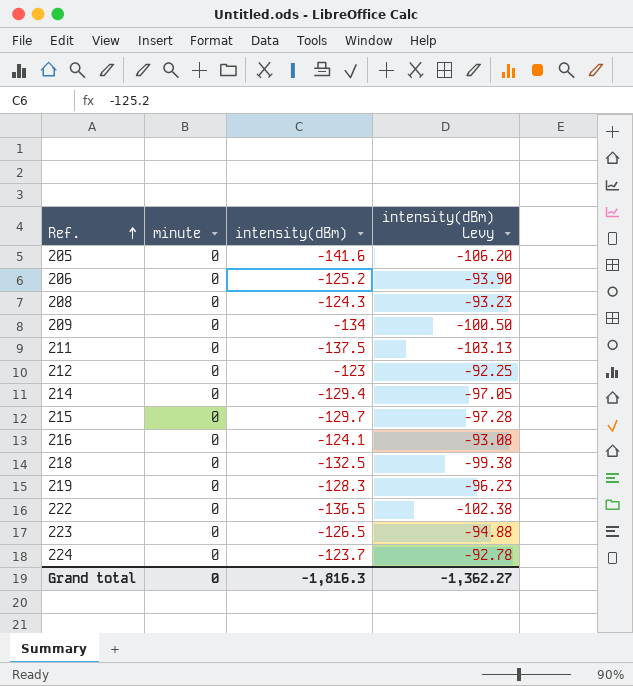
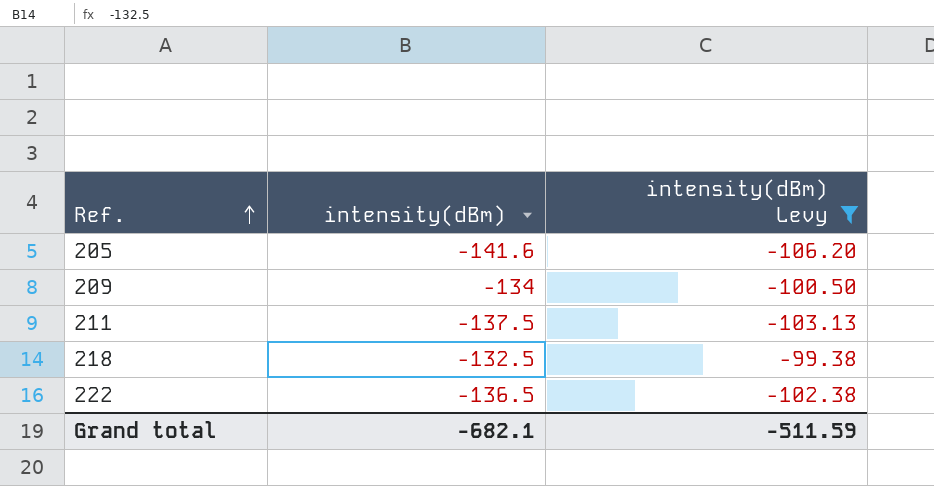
filter: none -> intensity(dBm) Levy <= -99.38
column minute | position: 2 -> none
Grand total | intensity(dBm): -1,816.3 -> -682.1
Grand total | intensity(dBm) Levy: -1,362.27 -> -511.59

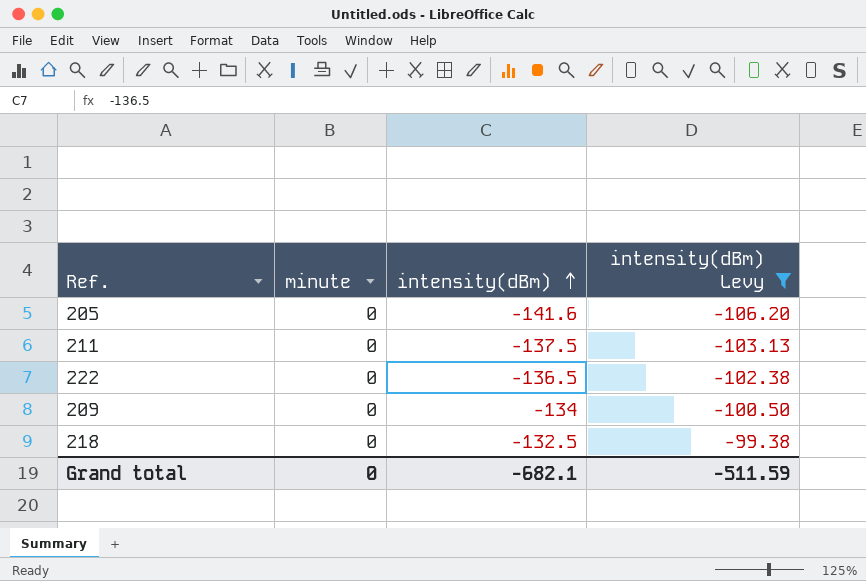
row order: Ref. ascending -> intensity(dBm) ascending
column minute | position: none -> 2

